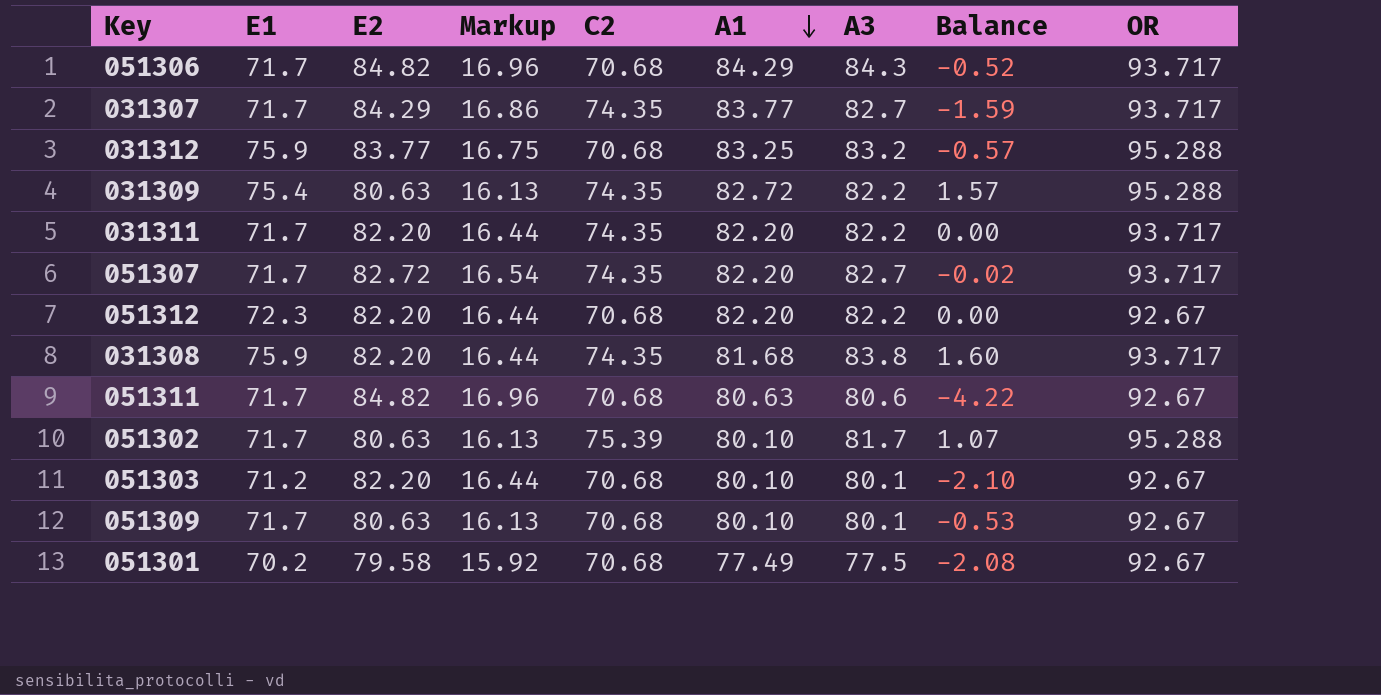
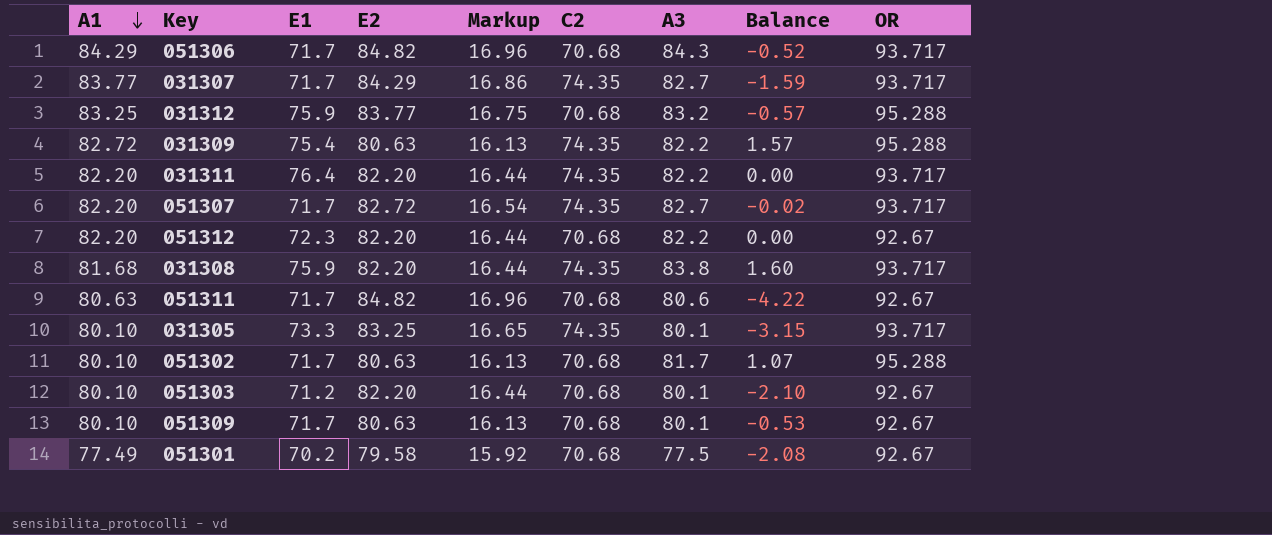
column A1 | position: 6 -> 1
031311 | E1: 71.7 -> 76.4
row 031305: none -> 80.10 | 73.3 | 83.25 | 16.65 | 74.35 | 80.1 | -3.15 | 93.717
051302 | C2: 75.39 -> 70.68

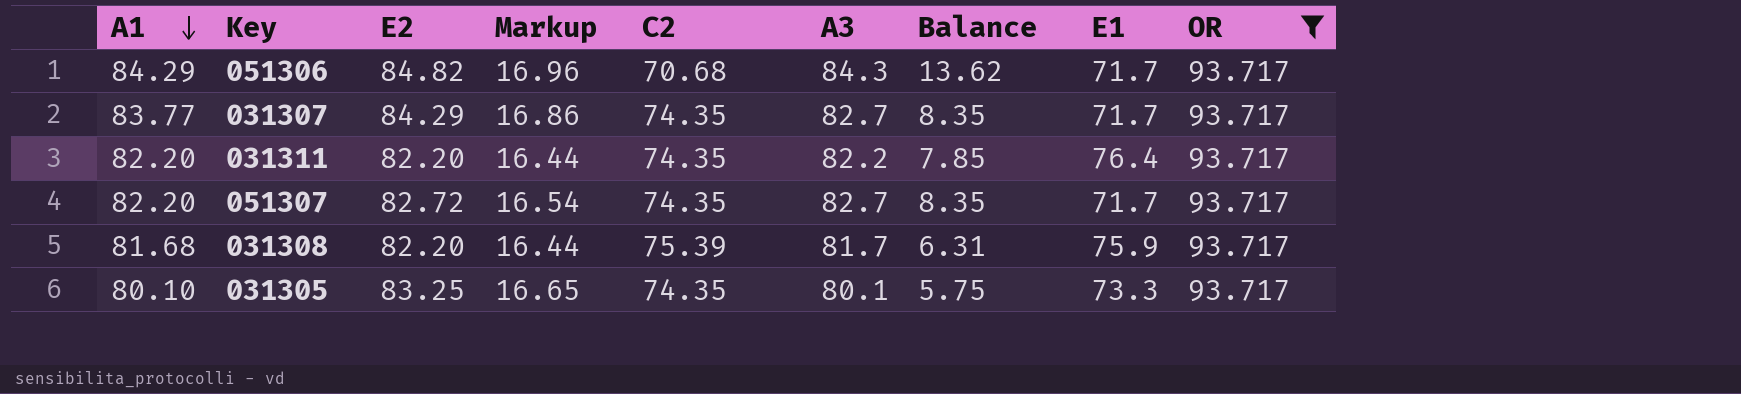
filter: none -> OR = 93.717
column Balance | formula: [A3] - [E2] -> [A3] - [C2]
column E1 | position: 3 -> 8
031308 | C2: 74.35 -> 75.39
031308 | A3: 83.8 -> 81.7

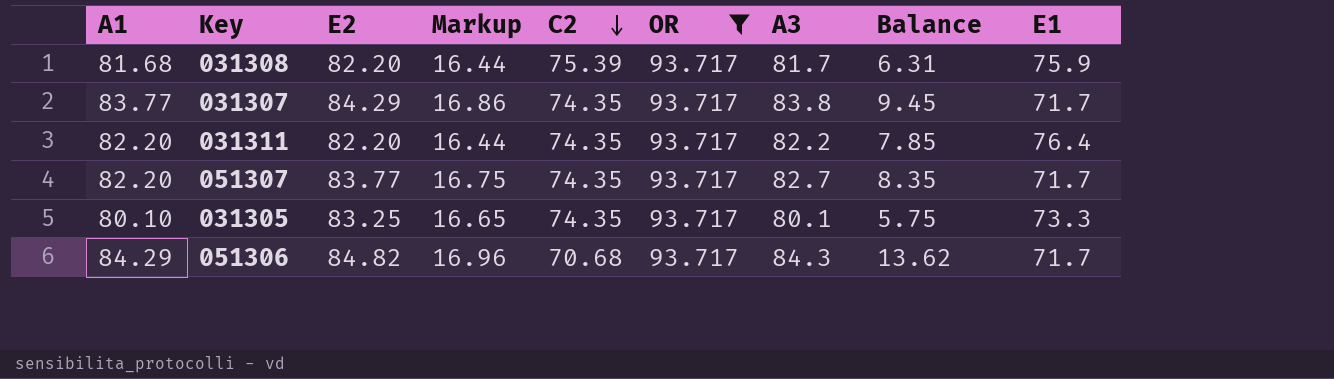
row order: A1 descending -> C2 descending
column OR | position: 9 -> 6
031307 | A3: 82.7 -> 83.8
031307 | Balance: 8.35 -> 9.45
051307 | E2: 82.72 -> 83.77
051307 | Markup: 16.54 -> 16.75

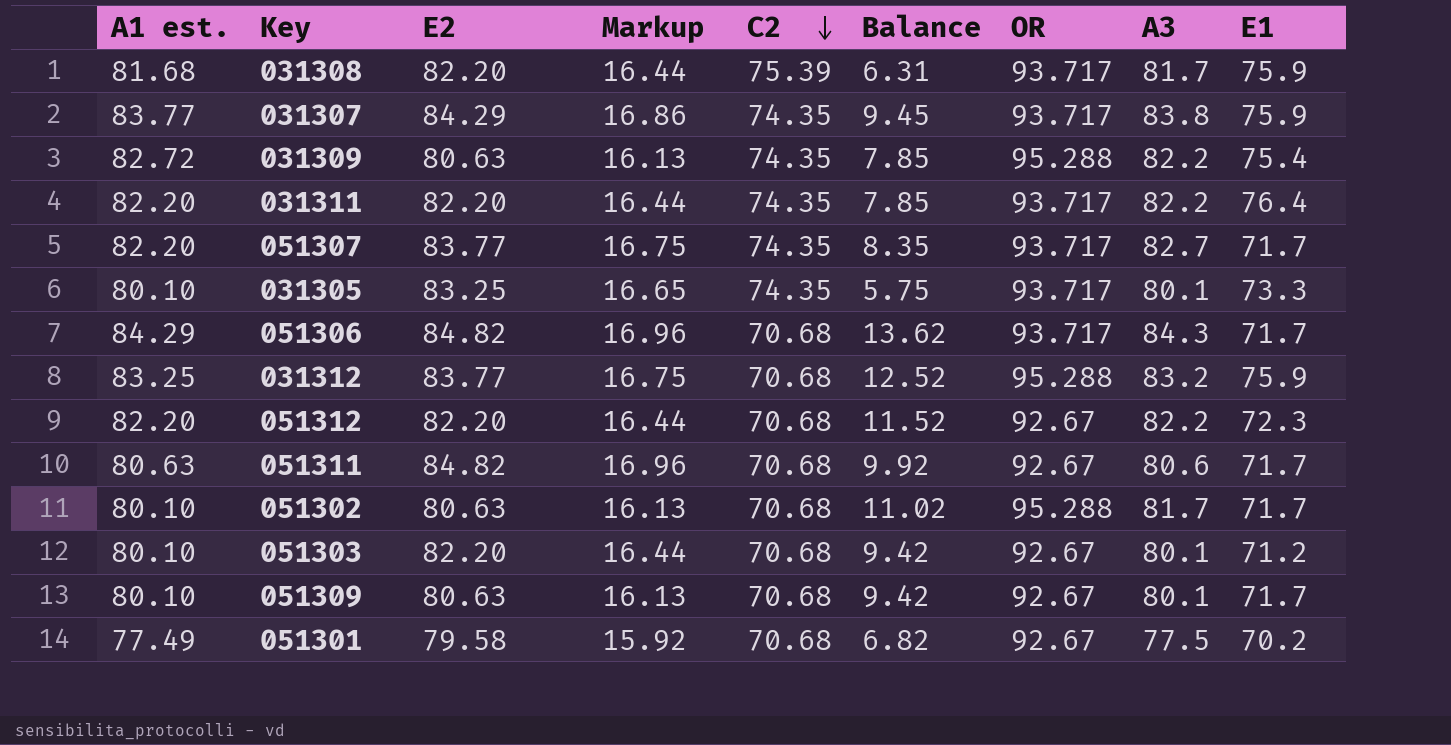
filter: OR = 93.717 -> none
column name: A1 -> A1 est.
column Balance | position: 8 -> 6
031307 | E1: 71.7 -> 75.9

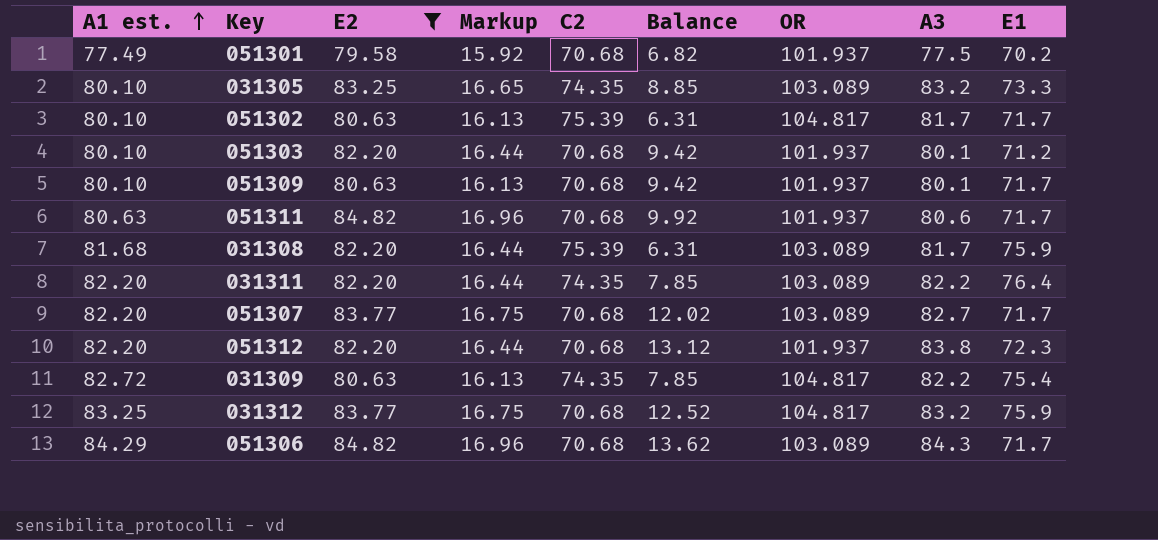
filter: none -> E2 != 84.29
row order: C2 descending -> A1 est. ascending
051301 | OR: 92.67 -> 101.937
031305 | Balance: 5.75 -> 8.85
031305 | OR: 93.717 -> 103.089
031305 | A3: 80.1 -> 83.2
051302 | C2: 70.68 -> 75.39
051302 | Balance: 11.02 -> 6.31
051302 | OR: 95.288 -> 104.817
051303 | OR: 92.67 -> 101.937
051309 | OR: 92.67 -> 101.937
051311 | OR: 92.67 -> 101.937
031308 | OR: 93.717 -> 103.089
031311 | OR: 93.717 -> 103.089
051307 | C2: 74.35 -> 70.68
051307 | Balance: 8.35 -> 12.02
051307 | OR: 93.717 -> 103.089
051312 | Balance: 11.52 -> 13.12
051312 | OR: 92.67 -> 101.937
051312 | A3: 82.2 -> 83.8
031309 | OR: 95.288 -> 104.817
031312 | OR: 95.288 -> 104.817
051306 | OR: 93.717 -> 103.089

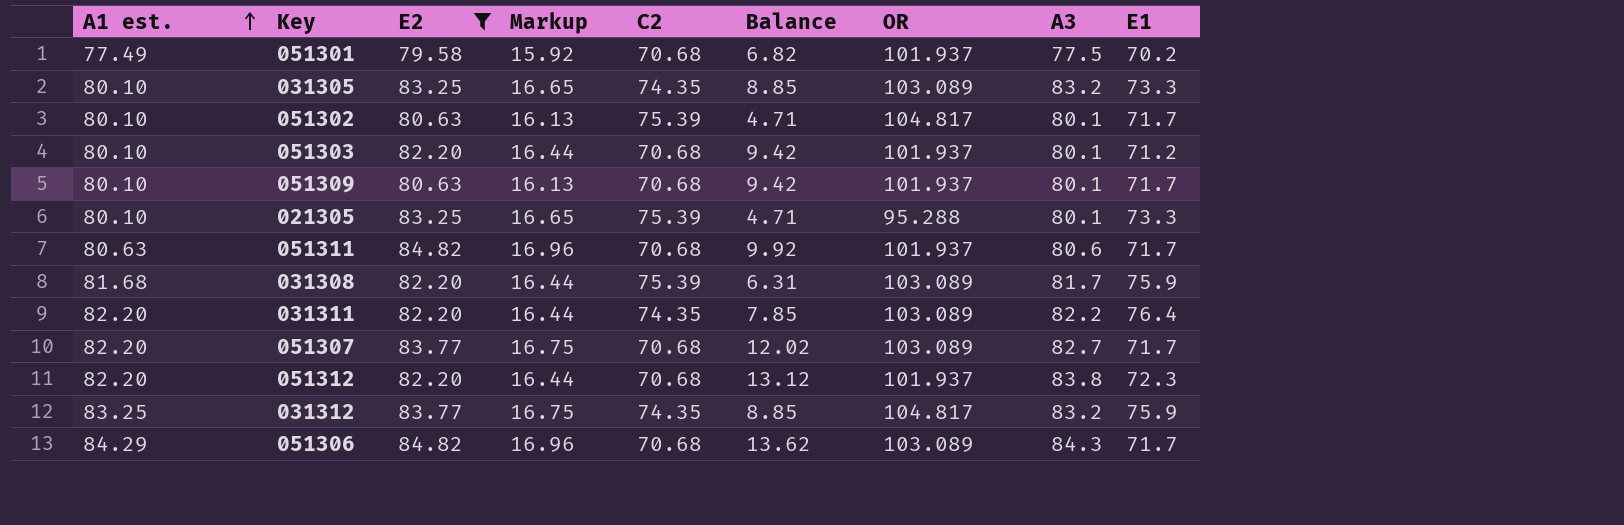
row 031309: 82.72 | 80.63 | 16.13 | 74.35 | 7.85 | 104.817 | 82.2 | 75.4 -> none
051302 | Balance: 6.31 -> 4.71
051302 | A3: 81.7 -> 80.1
row 021305: none -> 80.10 | 83.25 | 16.65 | 75.39 | 4.71 | 95.288 | 80.1 | 73.3
031312 | C2: 70.68 -> 74.35
031312 | Balance: 12.52 -> 8.85

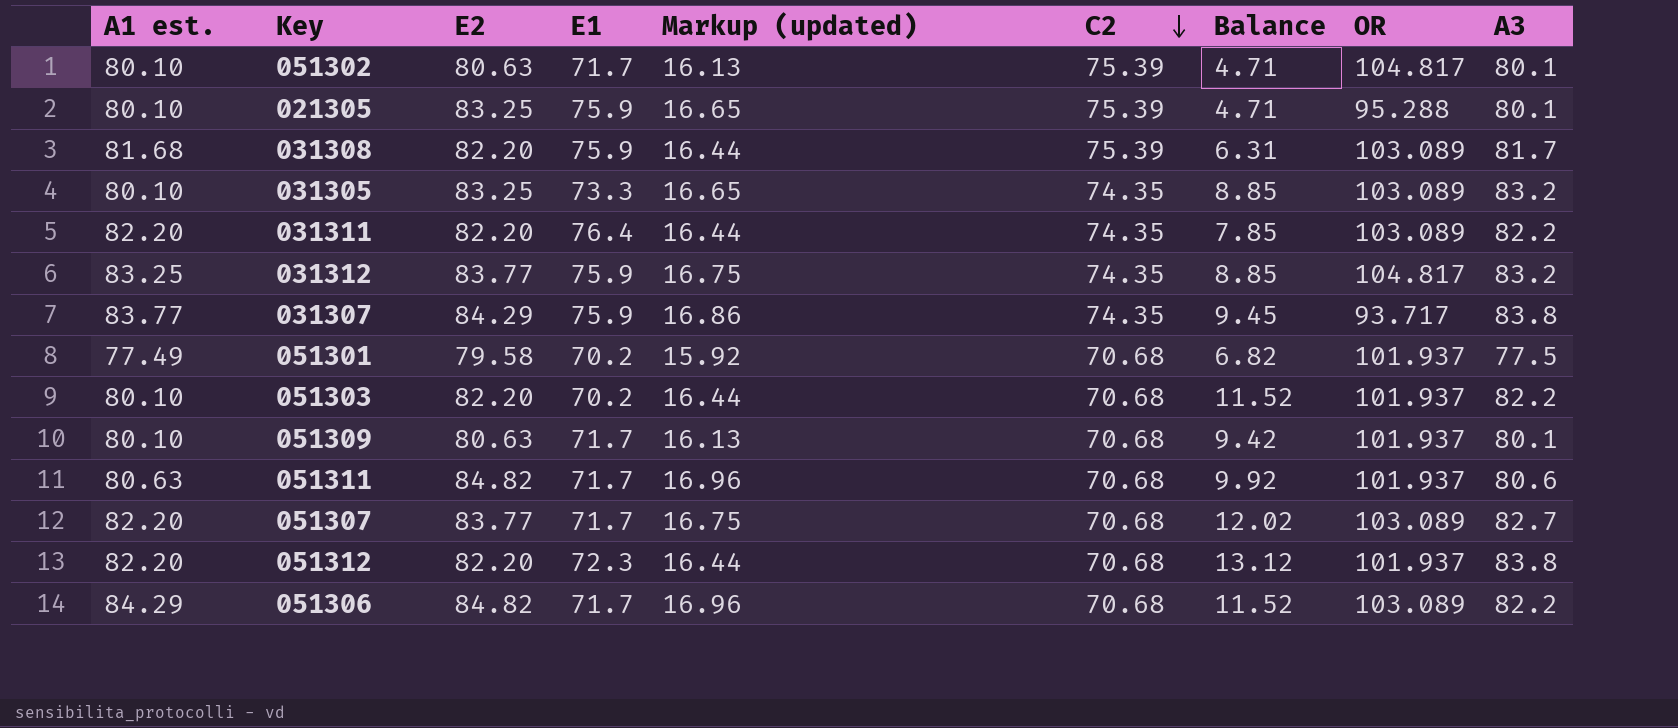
filter: E2 != 84.29 -> none
row order: A1 est. ascending -> C2 descending
column E1 | position: 9 -> 4
column name: Markup -> Markup (updated)
021305 | E1: 73.3 -> 75.9
051303 | E1: 71.2 -> 70.2
051303 | Balance: 9.42 -> 11.52
051303 | A3: 80.1 -> 82.2
051306 | Balance: 13.62 -> 11.52
051306 | A3: 84.3 -> 82.2

